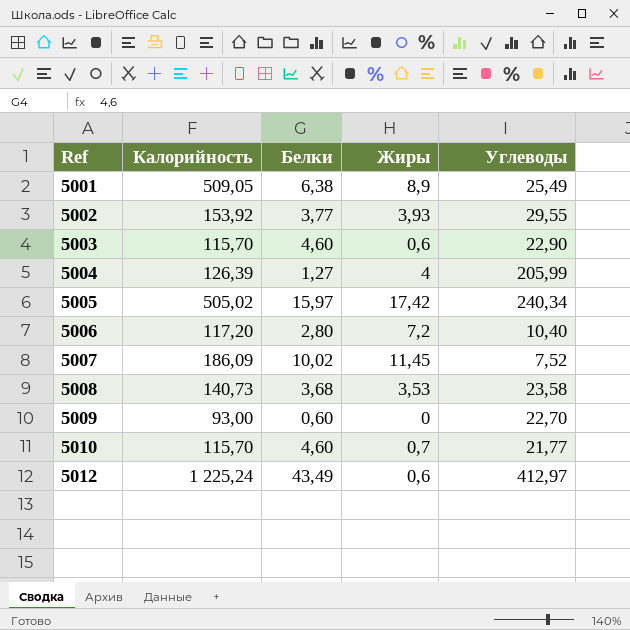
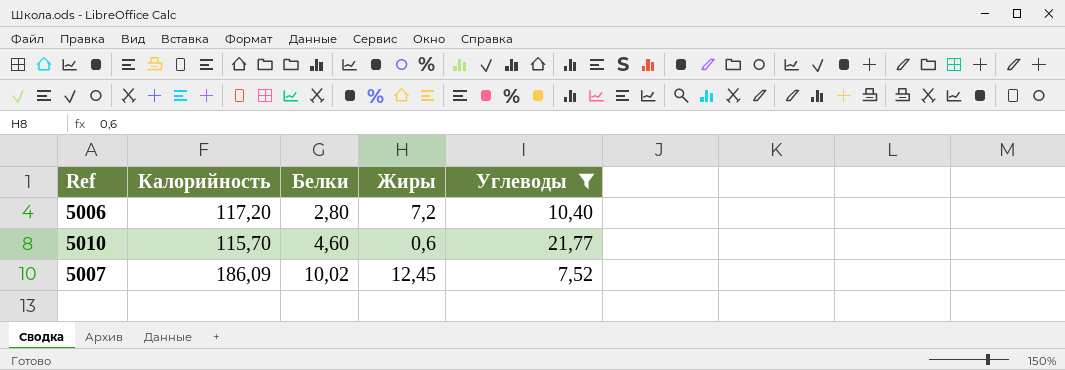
filter: none -> Углеводы <= 21,77
row order: Ref ascending -> Белки ascending
5010 | Жиры: 0,7 -> 0,6
5007 | Жиры: 11,45 -> 12,45

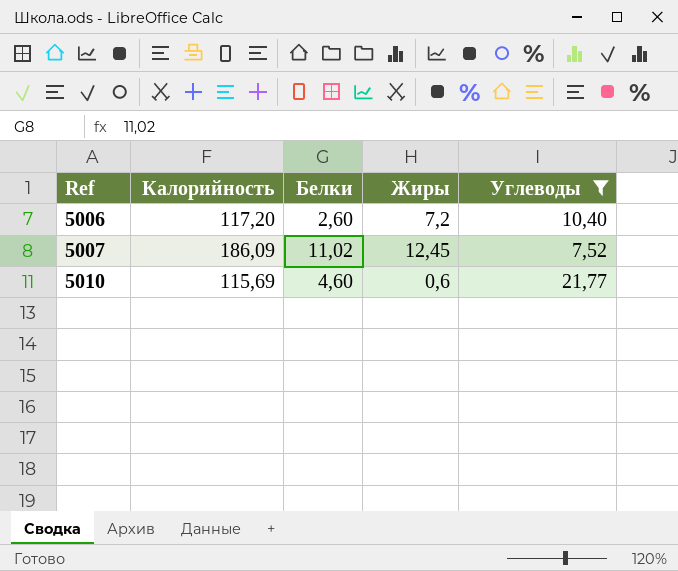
row order: Белки ascending -> Ref ascending
5006 | Белки: 2,80 -> 2,60
5007 | Белки: 10,02 -> 11,02
5010 | Калорийность: 115,70 -> 115,69

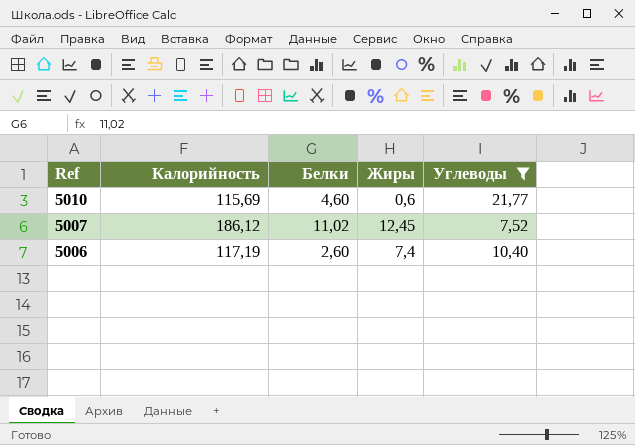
row order: Ref ascending -> Ref descending
5007 | Калорийность: 186,09 -> 186,12
5006 | Калорийность: 117,20 -> 117,19
5006 | Жиры: 7,2 -> 7,4

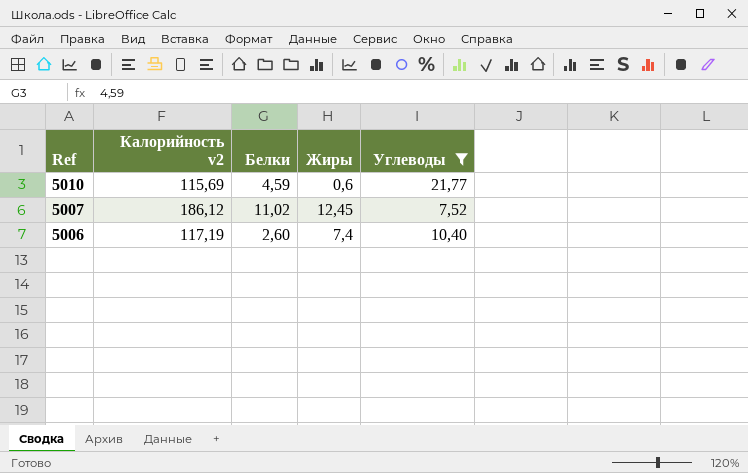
column name: Калорийность -> Калорийность v2
5010 | Белки: 4,60 -> 4,59

